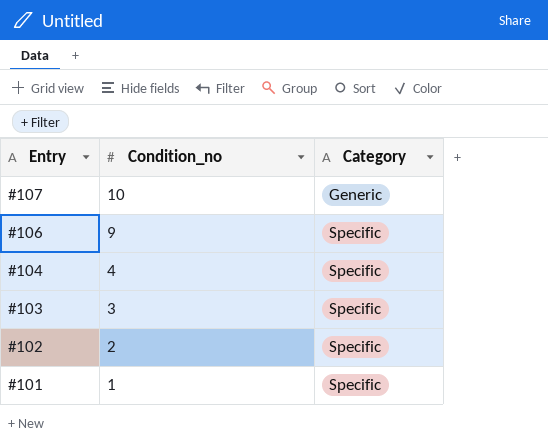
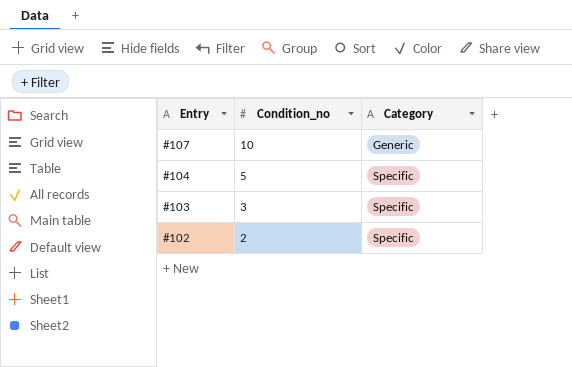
row #106: 9 | Specific -> none
row #101: 1 | Specific -> none
#104 | Condition_no: 4 -> 5

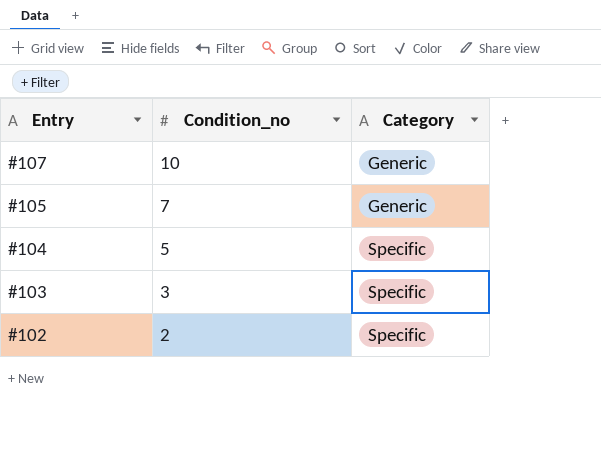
row #105: none -> 7 | Generic

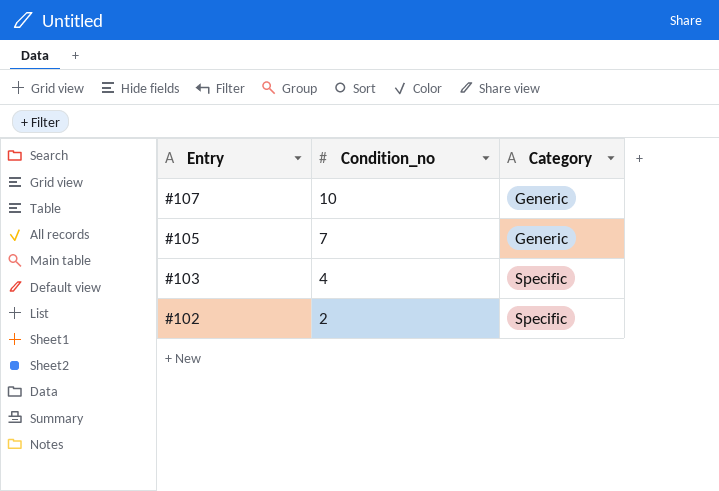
row #104: 5 | Specific -> none
#103 | Condition_no: 3 -> 4

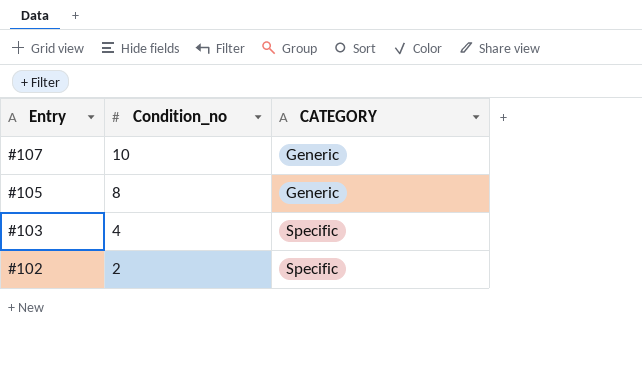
column name: Category -> CATEGORY
#105 | Condition_no: 7 -> 8

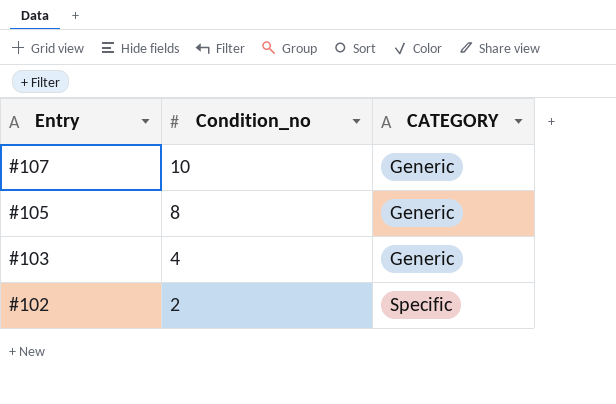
#103 | CATEGORY: Specific -> Generic

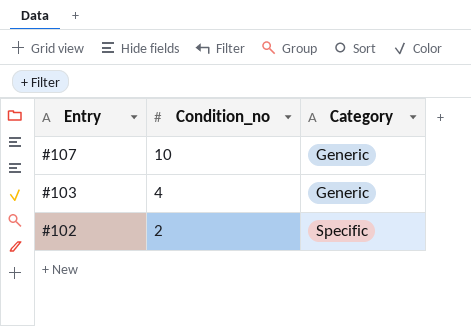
column name: CATEGORY -> Category
row #105: 8 | Generic -> none

